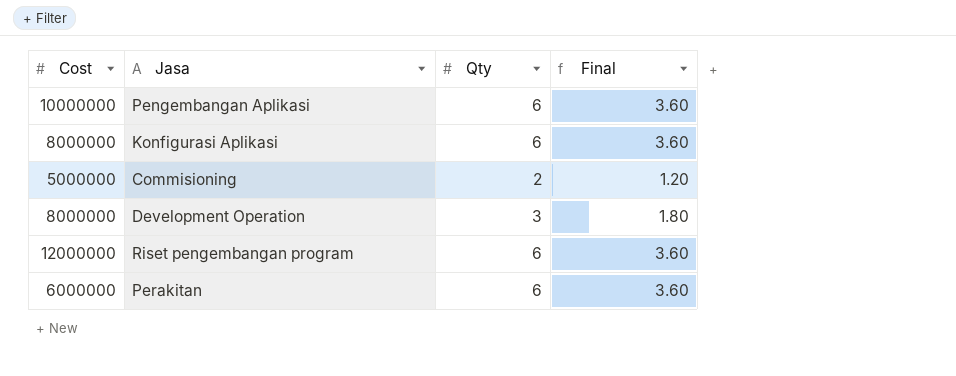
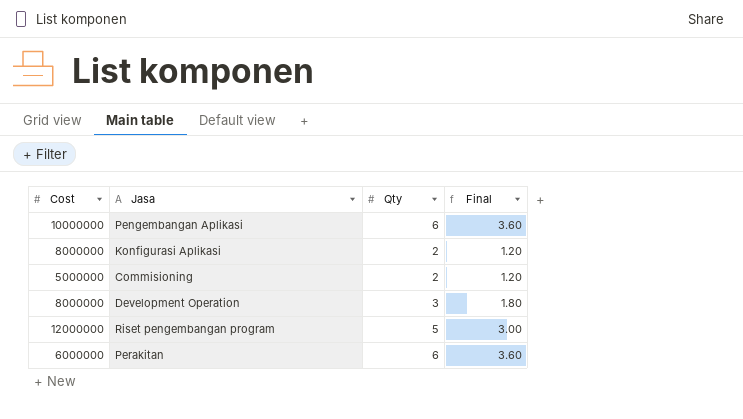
Konfigurasi Aplikasi | Qty: 6 -> 2
Konfigurasi Aplikasi | Final: 3.60 -> 1.20
Riset pengembangan program | Qty: 6 -> 5
Riset pengembangan program | Final: 3.60 -> 3.00

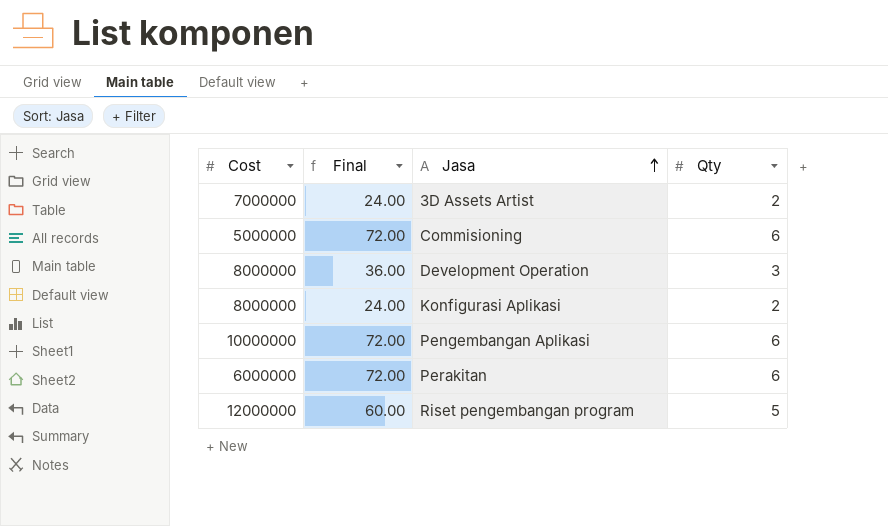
row order: none -> Jasa ascending
column Final | formula: [Qty] * 0.6 -> [Qty] * 12
column Final | position: 4 -> 2
row 3D Assets Artist: none -> 7000000 | 24.00 | 2
Commisioning | Qty: 2 -> 6

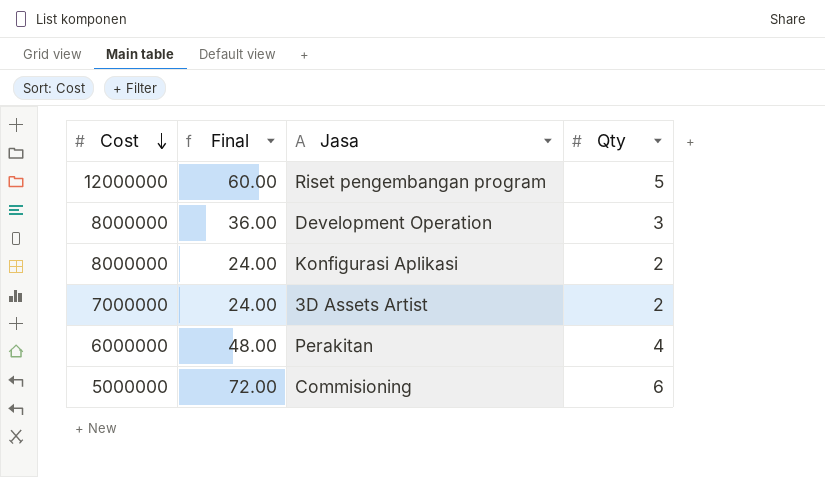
row order: Jasa ascending -> Cost descending
row Pengembangan Aplikasi: 10000000 | 72.00 | 6 -> none
Perakitan | Final: 72.00 -> 48.00
Perakitan | Qty: 6 -> 4

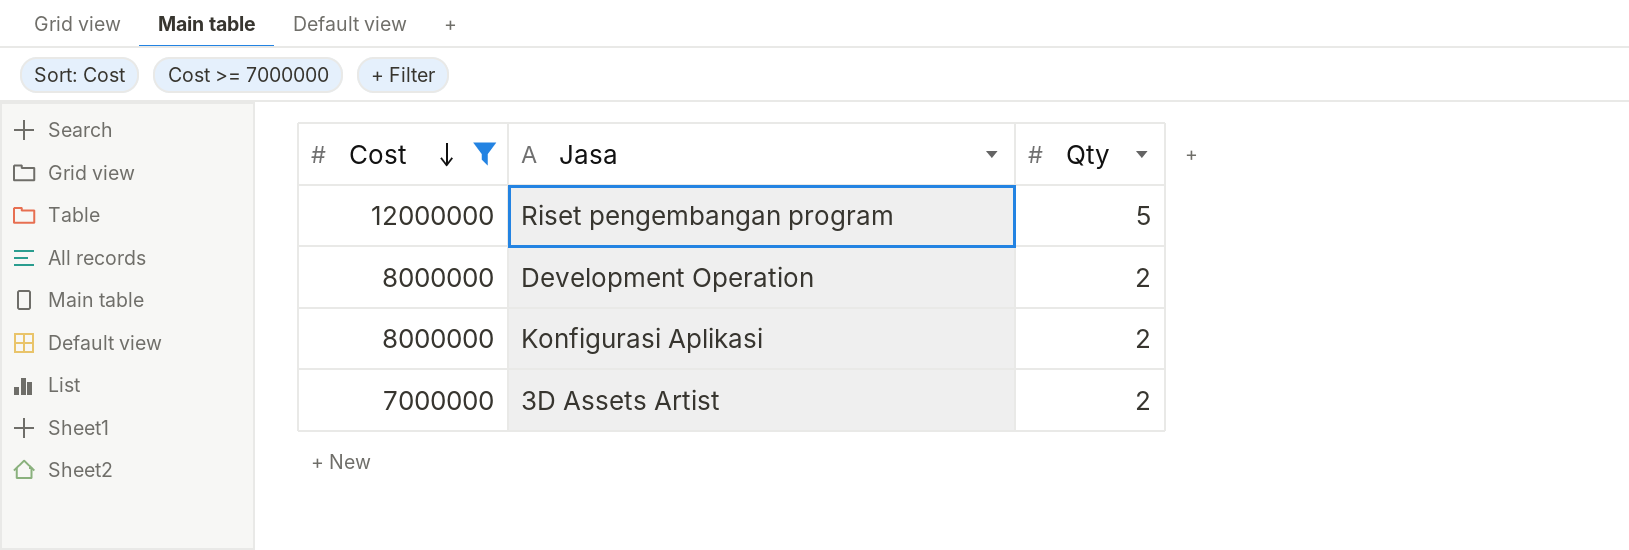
filter: none -> Cost >= 7000000
column Final | formula: [Qty] * 12 -> none
Development Operation | Qty: 3 -> 2

